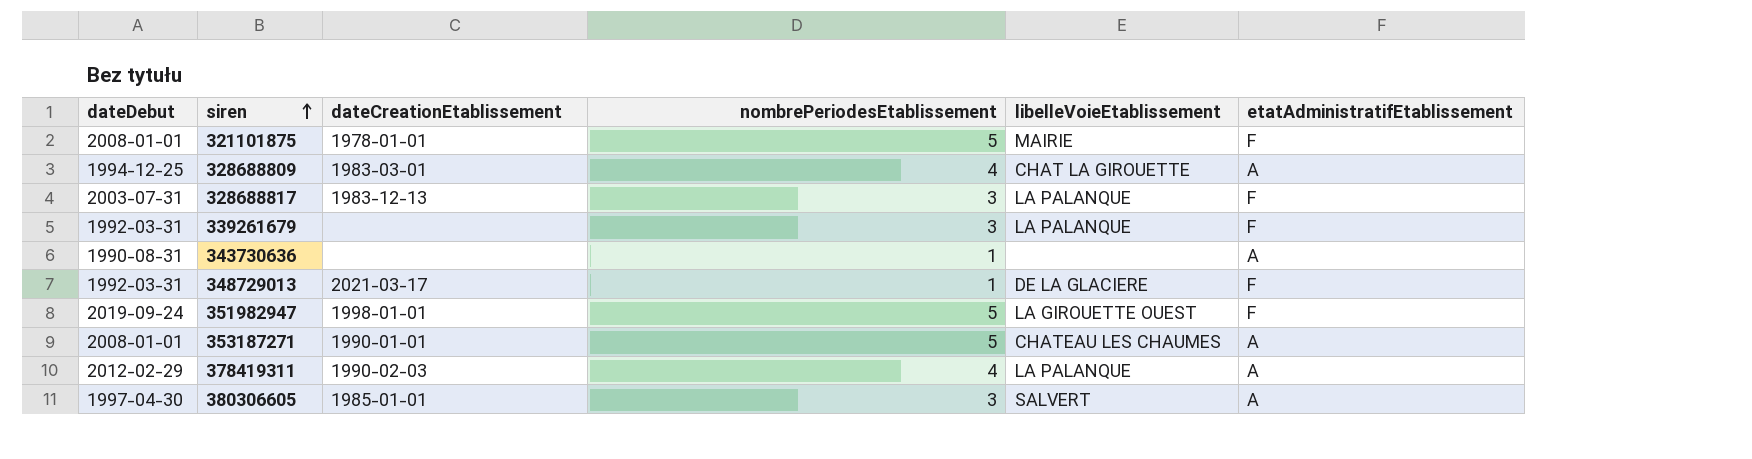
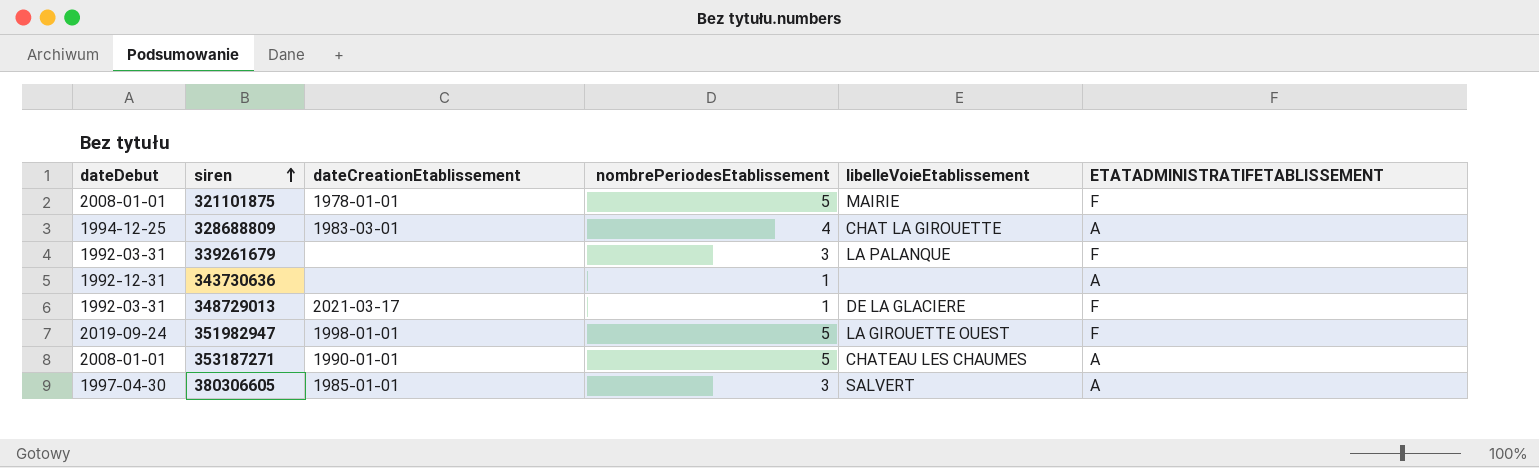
column name: etatAdministratifEtablissement -> ETATADMINISTRATIFETABLISSEMENT
row 328688817: 2003-07-31 | 1983-12-13 | 3 | LA PALANQUE | F -> none
row 378419311: 2012-02-29 | 1990-02-03 | 4 | LA PALANQUE | A -> none
343730636 | dateDebut: 1990-08-31 -> 1992-12-31

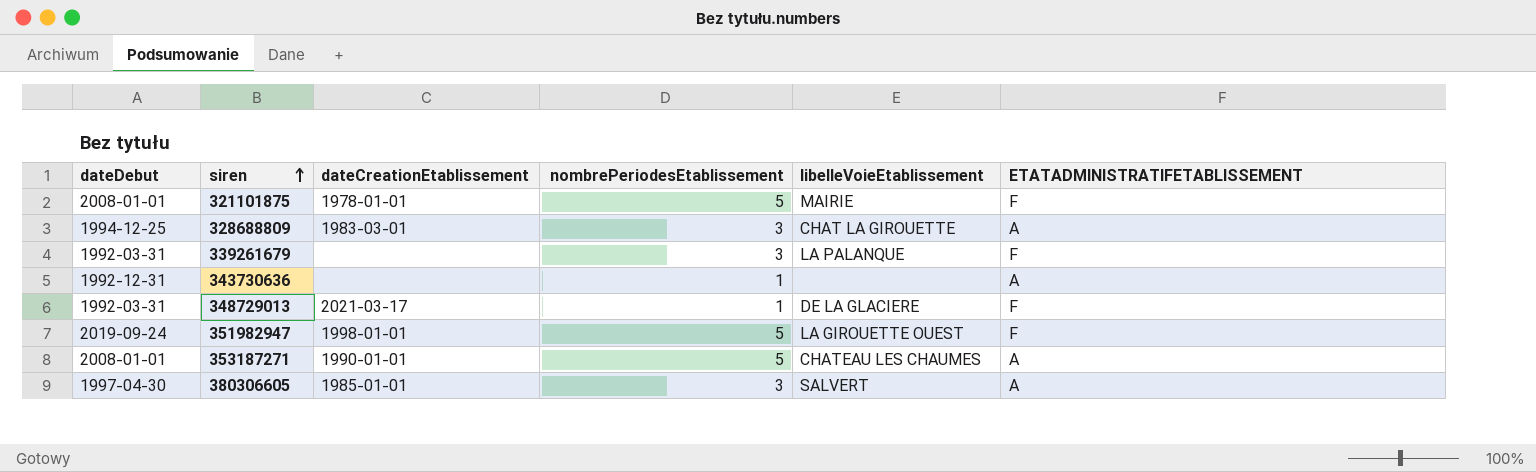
328688809 | nombrePeriodesEtablissement: 4 -> 3

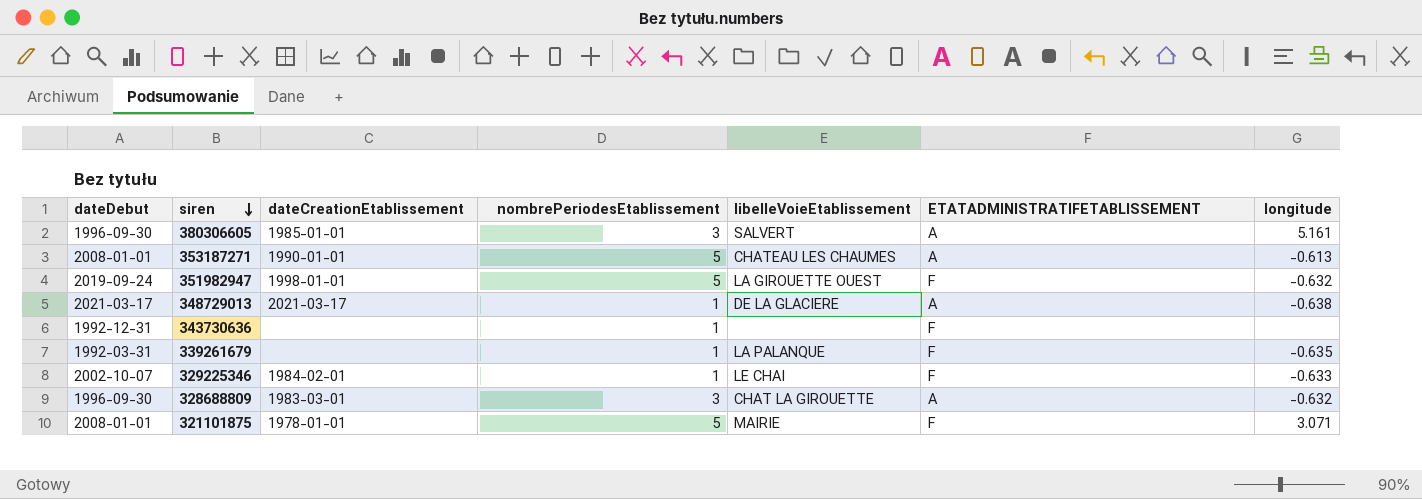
row order: siren ascending -> siren descending
column longitude | position: none -> 7
380306605 | dateDebut: 1997-04-30 -> 1996-09-30
348729013 | dateDebut: 1992-03-31 -> 2021-03-17
348729013 | ETATADMINISTRATIFETABLISSEMENT: F -> A
343730636 | ETATADMINISTRATIFETABLISSEMENT: A -> F
339261679 | nombrePeriodesEtablissement: 3 -> 1
row 329225346: none -> 2002-10-07 | 1984-02-01 | 1 | LE CHAI | F | -0.633
328688809 | dateDebut: 1994-12-25 -> 1996-09-30

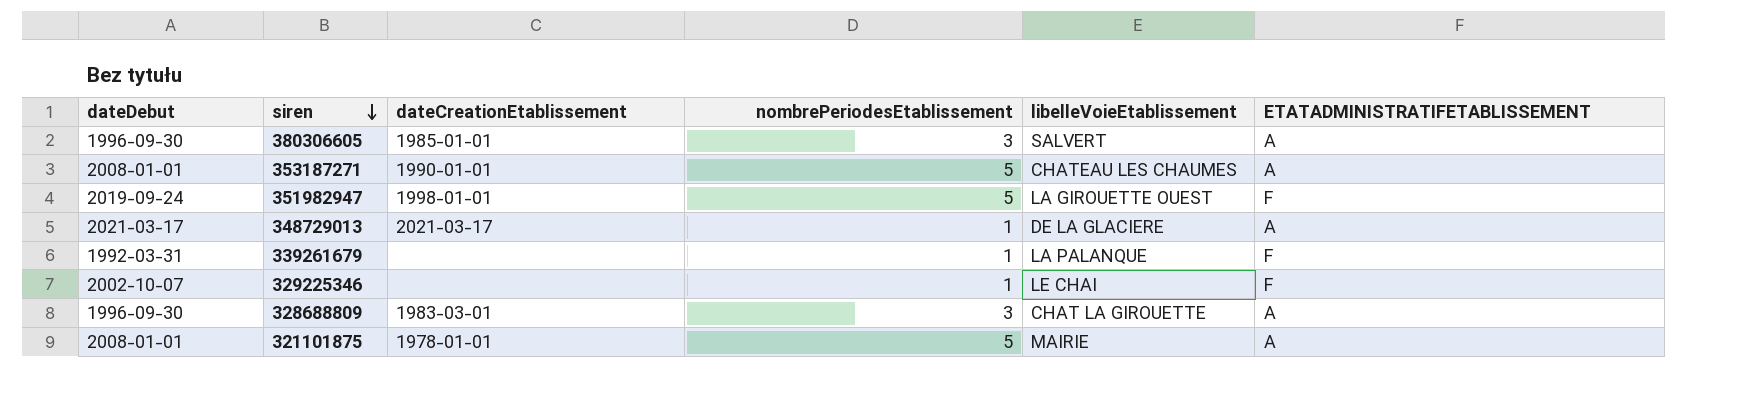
column longitude | position: 7 -> none
row 343730636: 1992-12-31 | none | 1 | none | F | none -> none
329225346 | dateCreationEtablissement: 1984-02-01 -> none
321101875 | ETATADMINISTRATIFETABLISSEMENT: F -> A

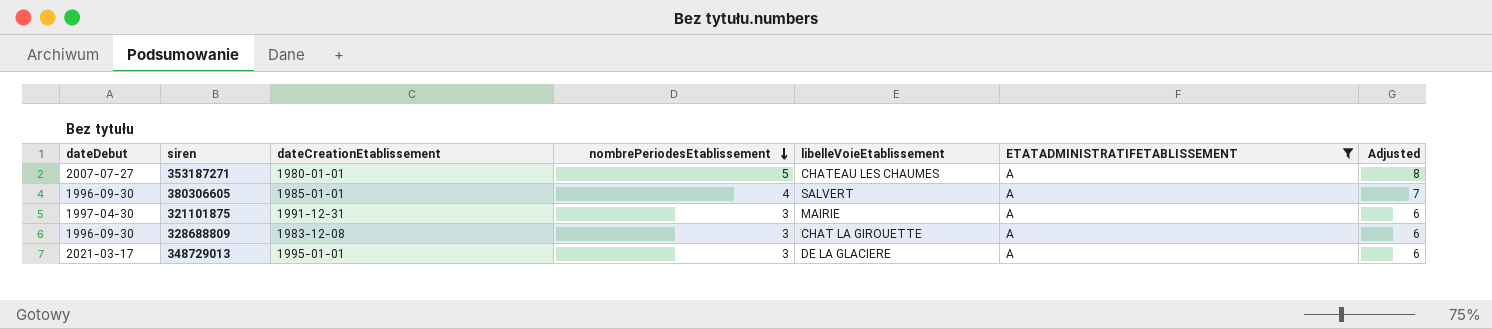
filter: none -> ETATADMINISTRATIFETABLISSEMENT = A
row order: siren descending -> nombrePeriodesEtablissement descending
column Adjusted | formula: none -> [nombrePeriodesEtablissement] + 3
353187271 | dateDebut: 2008-01-01 -> 2007-07-27
353187271 | dateCreationEtablissement: 1990-01-01 -> 1980-01-01
380306605 | nombrePeriodesEtablissement: 3 -> 4
321101875 | dateDebut: 2008-01-01 -> 1997-04-30
321101875 | dateCreationEtablissement: 1978-01-01 -> 1991-12-31
321101875 | nombrePeriodesEtablissement: 5 -> 3
328688809 | dateCreationEtablissement: 1983-03-01 -> 1983-12-08
348729013 | dateCreationEtablissement: 2021-03-17 -> 1995-01-01
348729013 | nombrePeriodesEtablissement: 1 -> 3

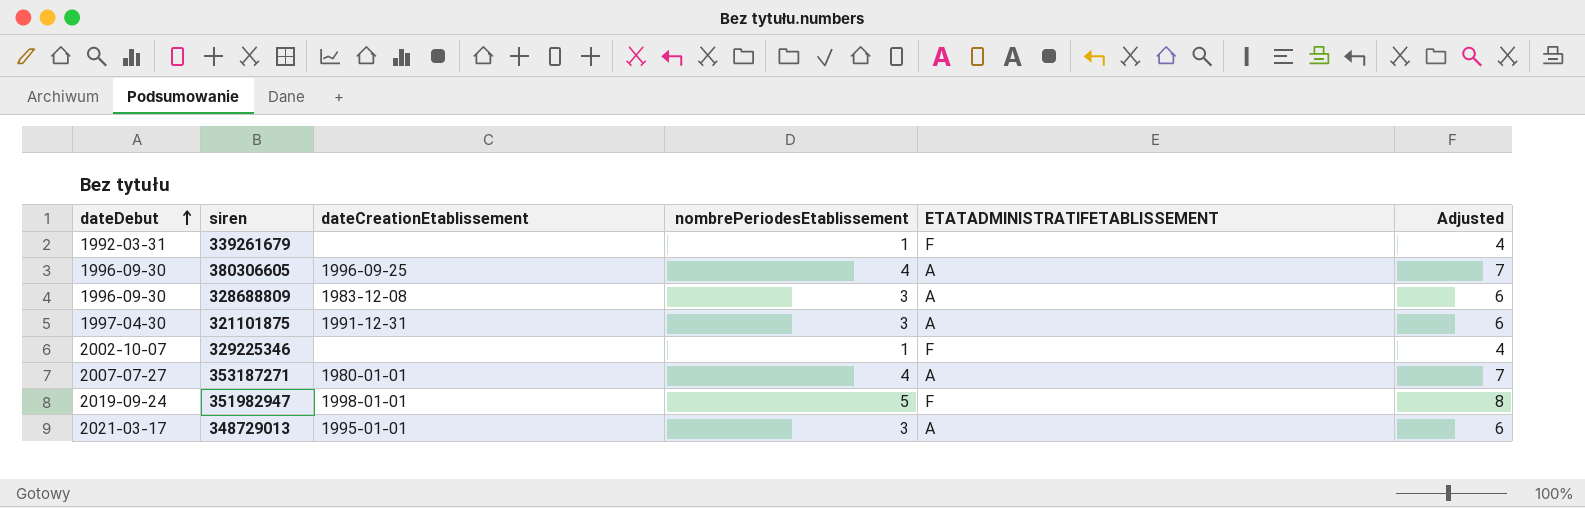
filter: ETATADMINISTRATIFETABLISSEMENT = A -> none
row order: nombrePeriodesEtablissement descending -> dateDebut ascending
column libelleVoieEtablissement | position: 5 -> none
380306605 | dateCreationEtablissement: 1985-01-01 -> 1996-09-25
353187271 | nombrePeriodesEtablissement: 5 -> 4
353187271 | Adjusted: 8 -> 7

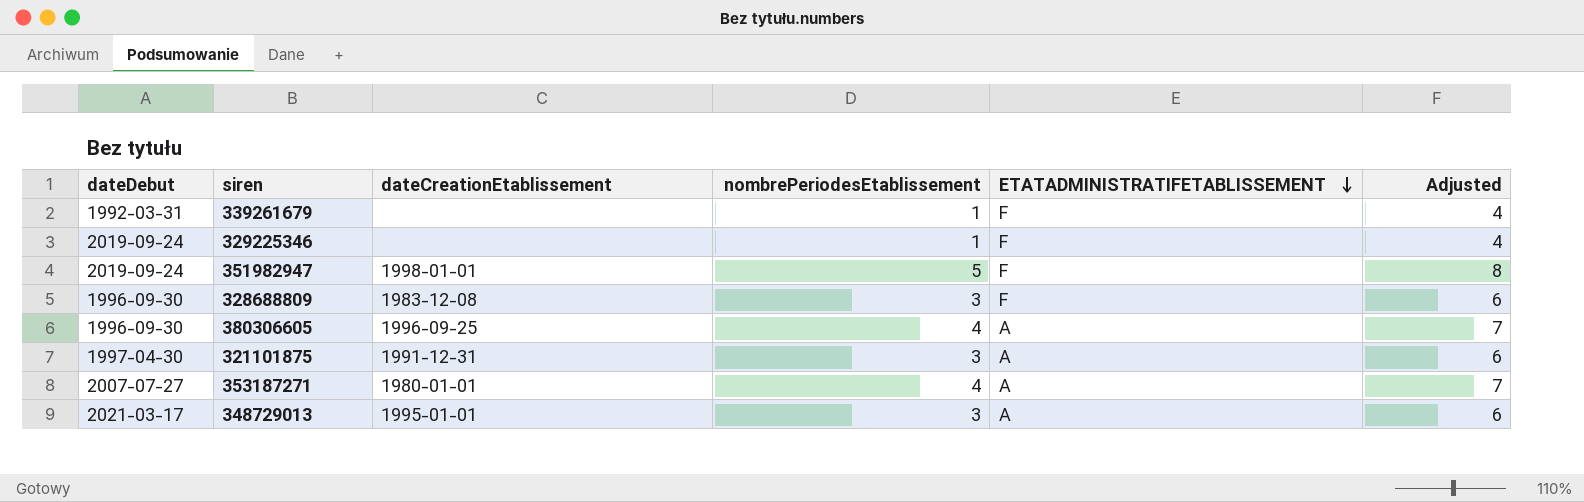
row order: dateDebut ascending -> ETATADMINISTRATIFETABLISSEMENT descending
329225346 | dateDebut: 2002-10-07 -> 2019-09-24
328688809 | ETATADMINISTRATIFETABLISSEMENT: A -> F

